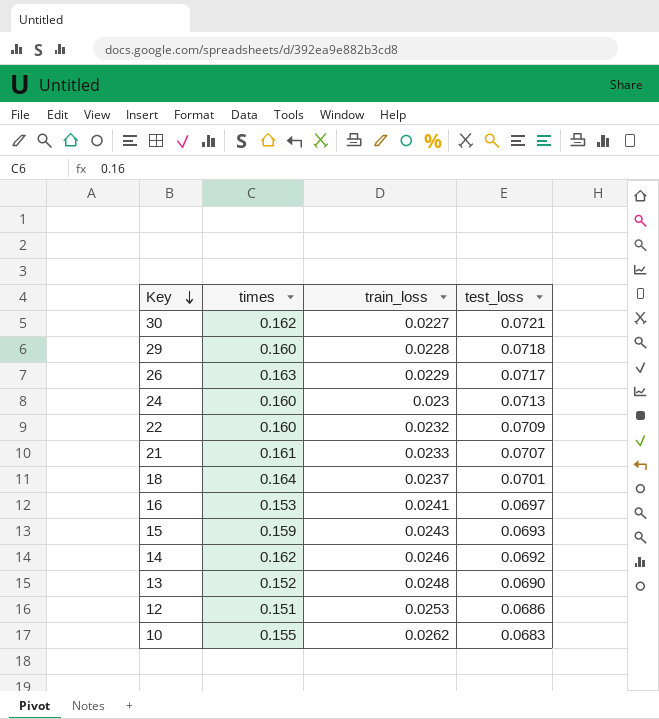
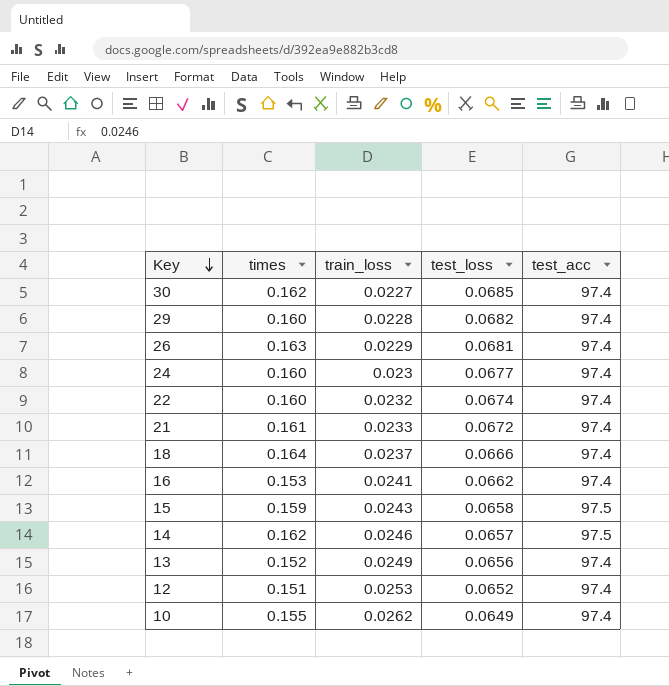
column test_acc | position: none -> 5
30 | test_loss: 0.0721 -> 0.0685
29 | test_loss: 0.0718 -> 0.0682
26 | test_loss: 0.0717 -> 0.0681
24 | test_loss: 0.0713 -> 0.0677
22 | test_loss: 0.0709 -> 0.0674
21 | test_loss: 0.0707 -> 0.0672
18 | test_loss: 0.0701 -> 0.0666
16 | test_loss: 0.0697 -> 0.0662
15 | test_loss: 0.0693 -> 0.0658
14 | test_loss: 0.0692 -> 0.0657
13 | train_loss: 0.0248 -> 0.0249
13 | test_loss: 0.0690 -> 0.0656
12 | test_loss: 0.0686 -> 0.0652
10 | test_loss: 0.0683 -> 0.0649

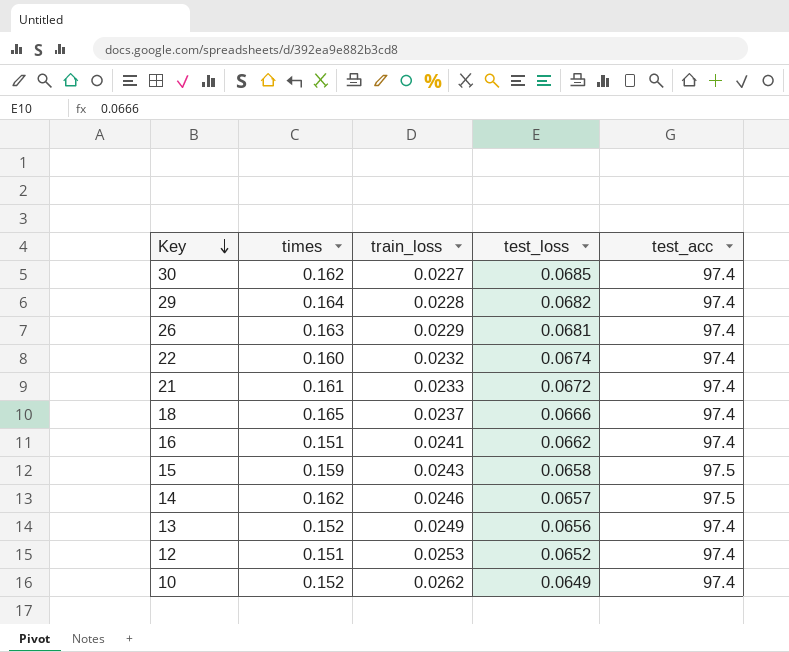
row 24: 0.160 | 0.023 | 0.0677 | 97.4 -> none
29 | times: 0.160 -> 0.164
18 | times: 0.164 -> 0.165
16 | times: 0.153 -> 0.151
10 | times: 0.155 -> 0.152

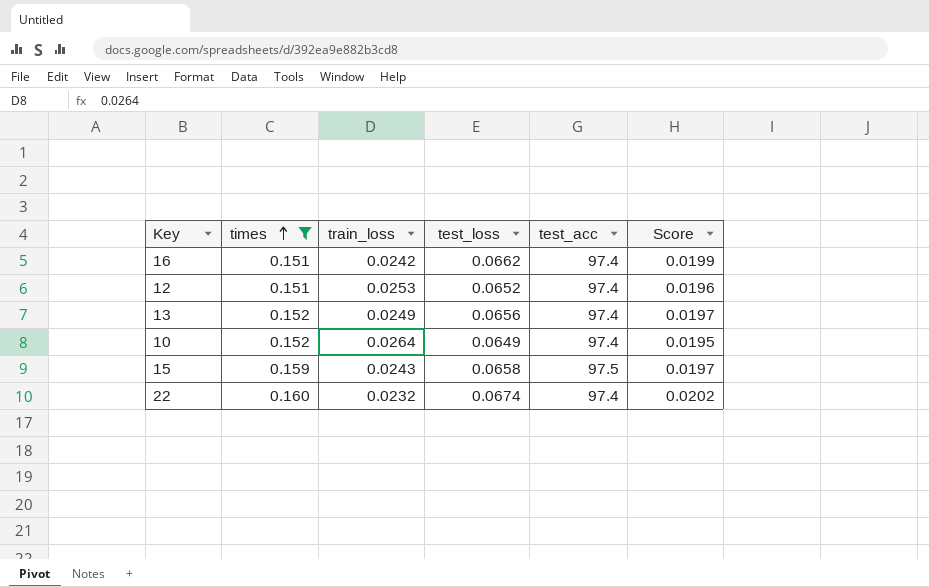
filter: none -> times <= 0.160
row order: Key descending -> times ascending
column Score | formula: none -> [test_loss] * 0.3
16 | train_loss: 0.0241 -> 0.0242
10 | train_loss: 0.0262 -> 0.0264

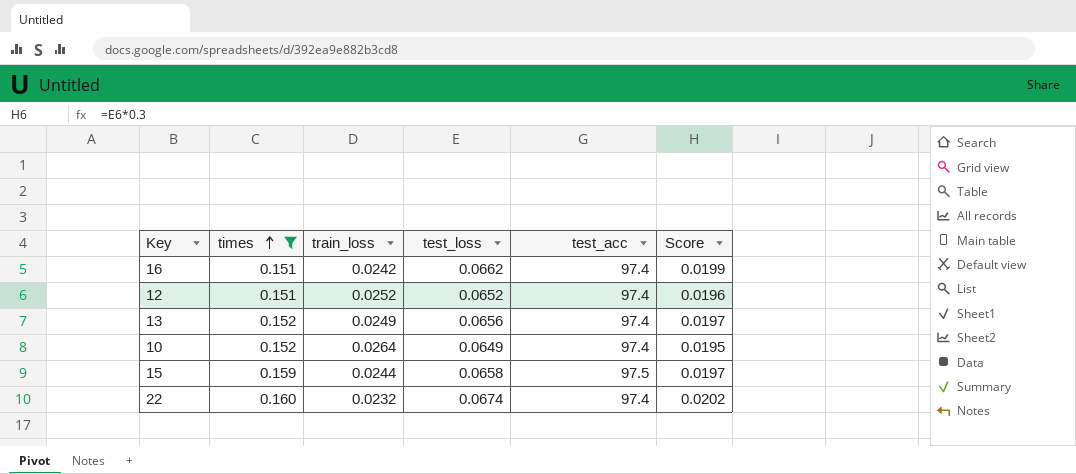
12 | train_loss: 0.0253 -> 0.0252
15 | train_loss: 0.0243 -> 0.0244

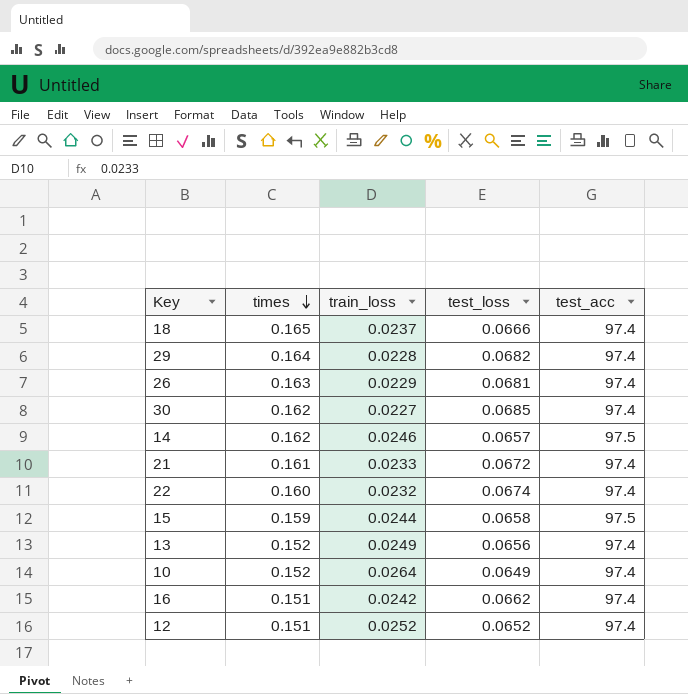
filter: times <= 0.160 -> none
row order: times ascending -> times descending
column Score | formula: [test_loss] * 0.3 -> none

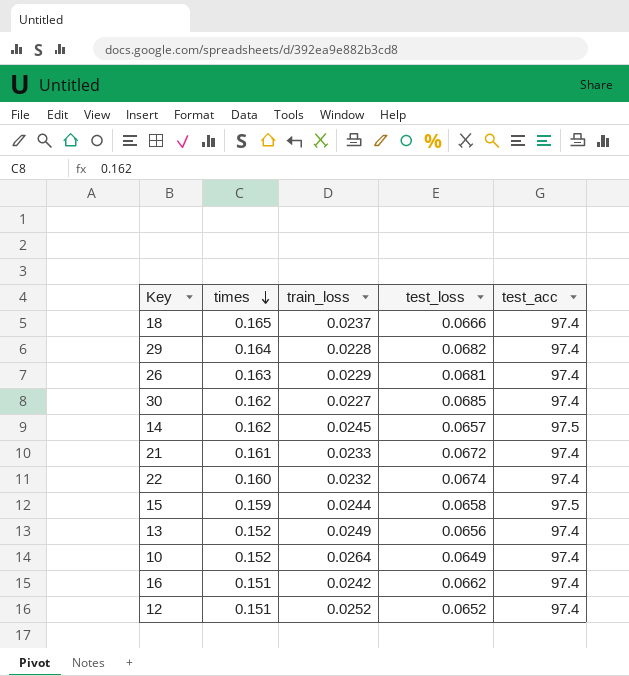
14 | train_loss: 0.0246 -> 0.0245

